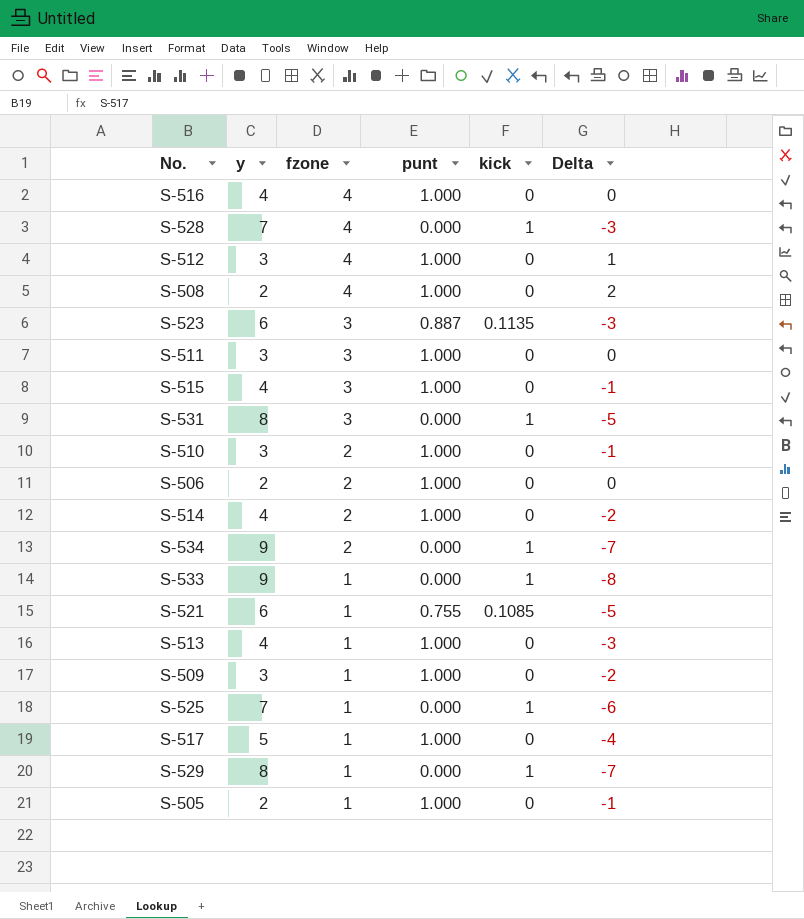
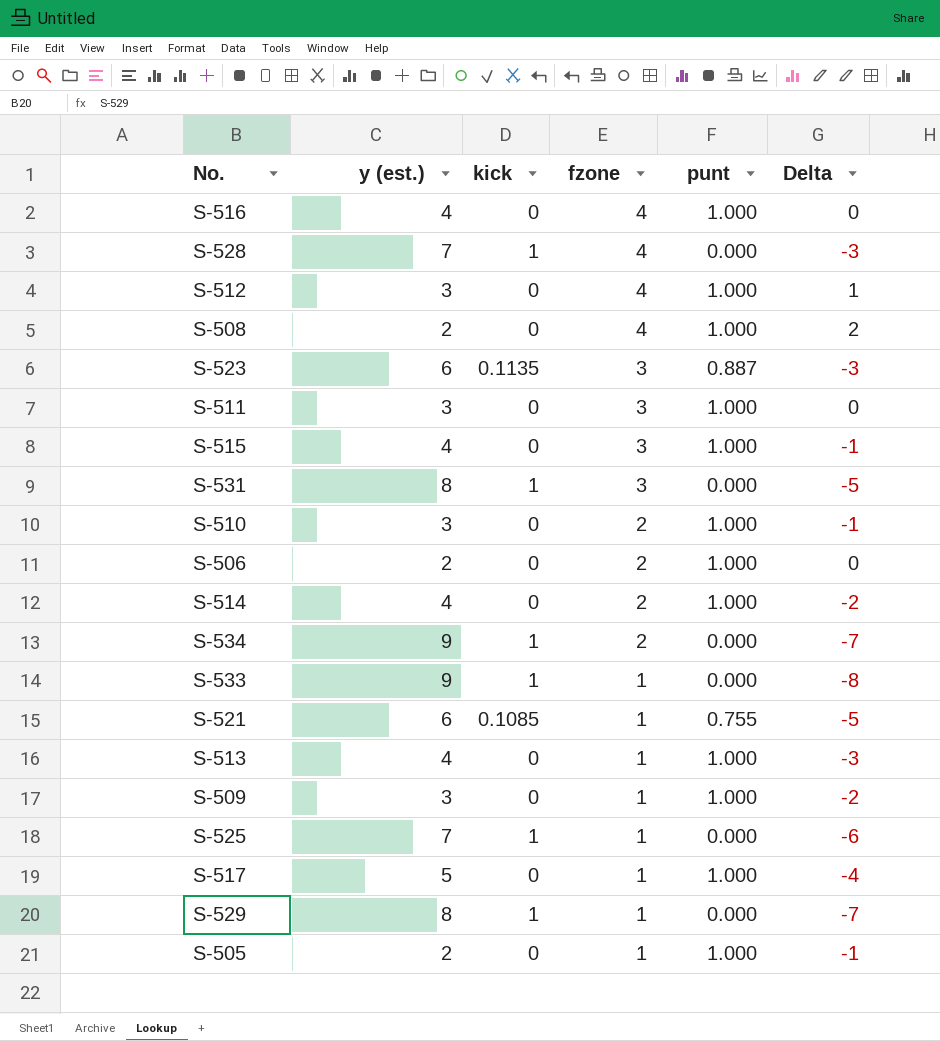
column name: y -> y (est.)
column kick | position: 5 -> 3

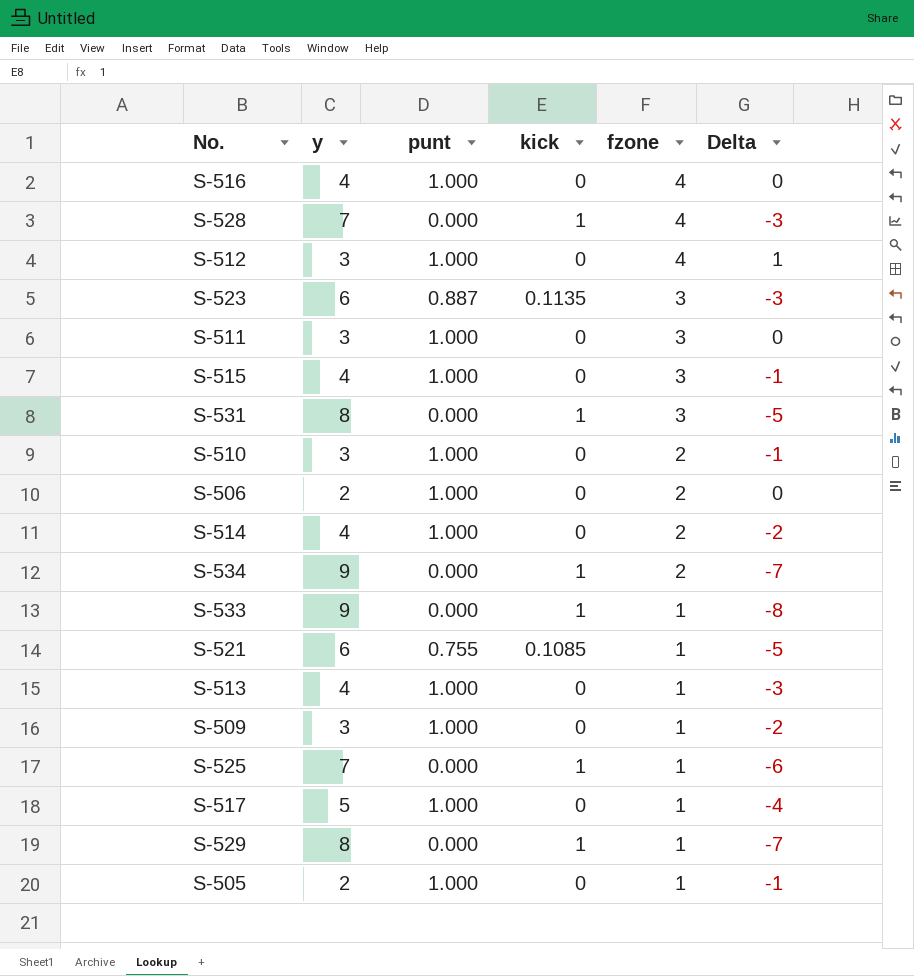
column name: y (est.) -> y
column punt | position: 5 -> 3
row S-508: 2 | 0 | 4 | 1.000 | 2 -> none

